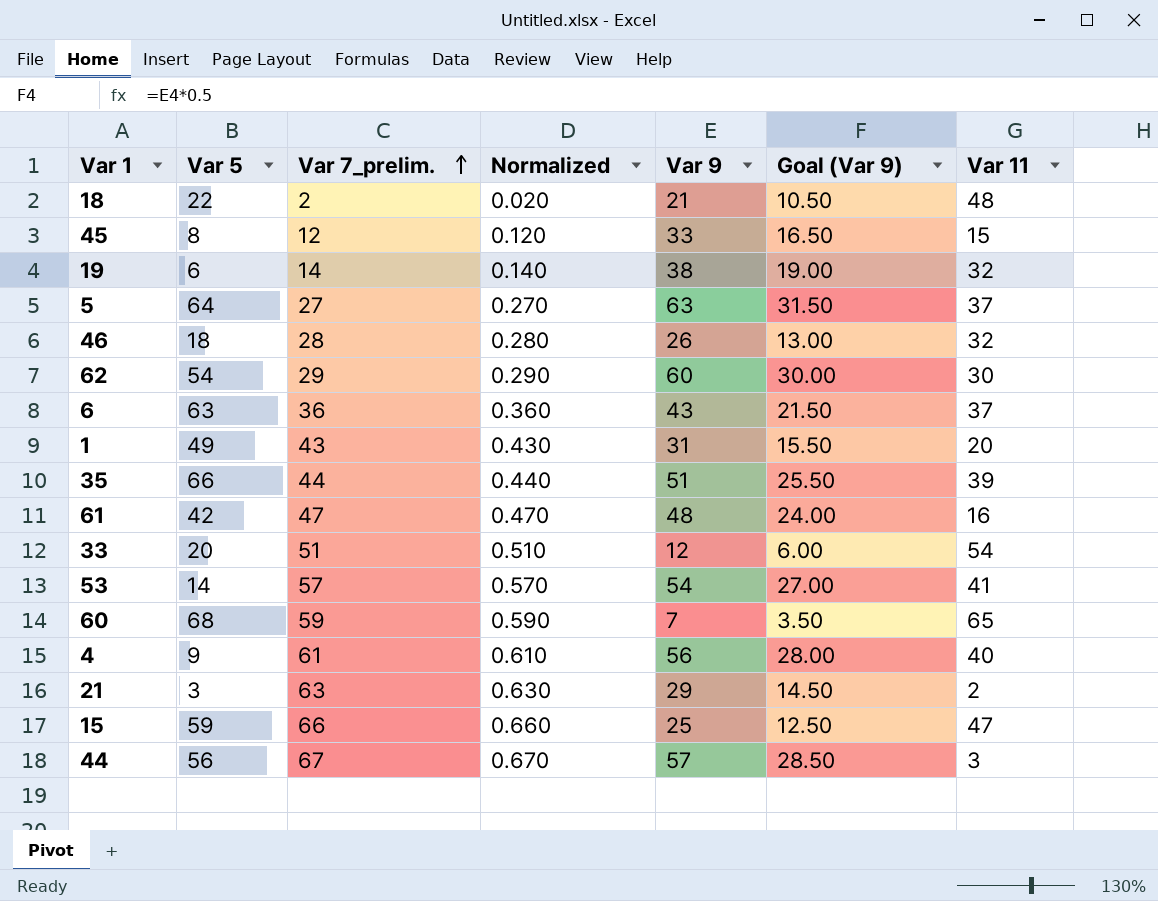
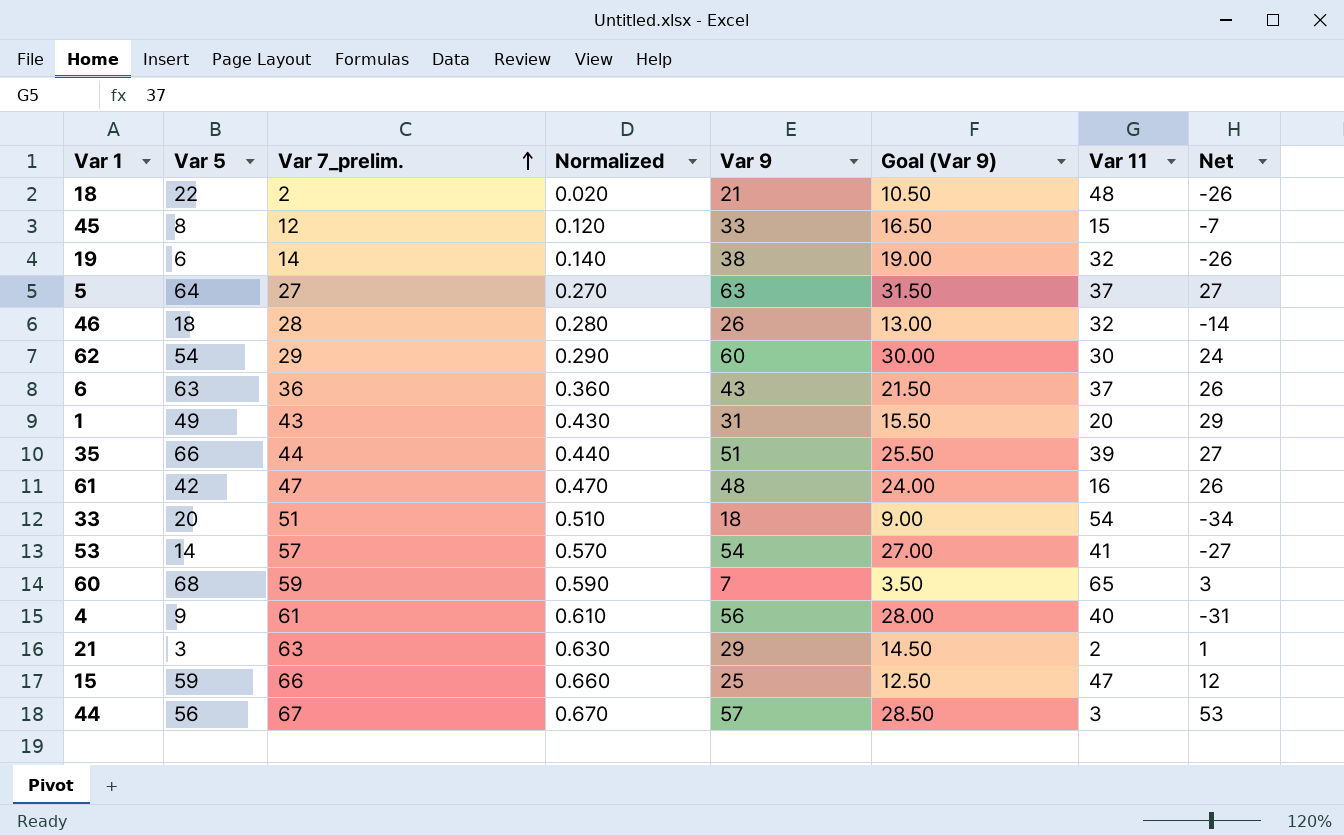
column Net | formula: none -> [Var 5] - [Var 11]
33 | Var 9: 12 -> 18
33 | Goal (Var 9): 6.00 -> 9.00

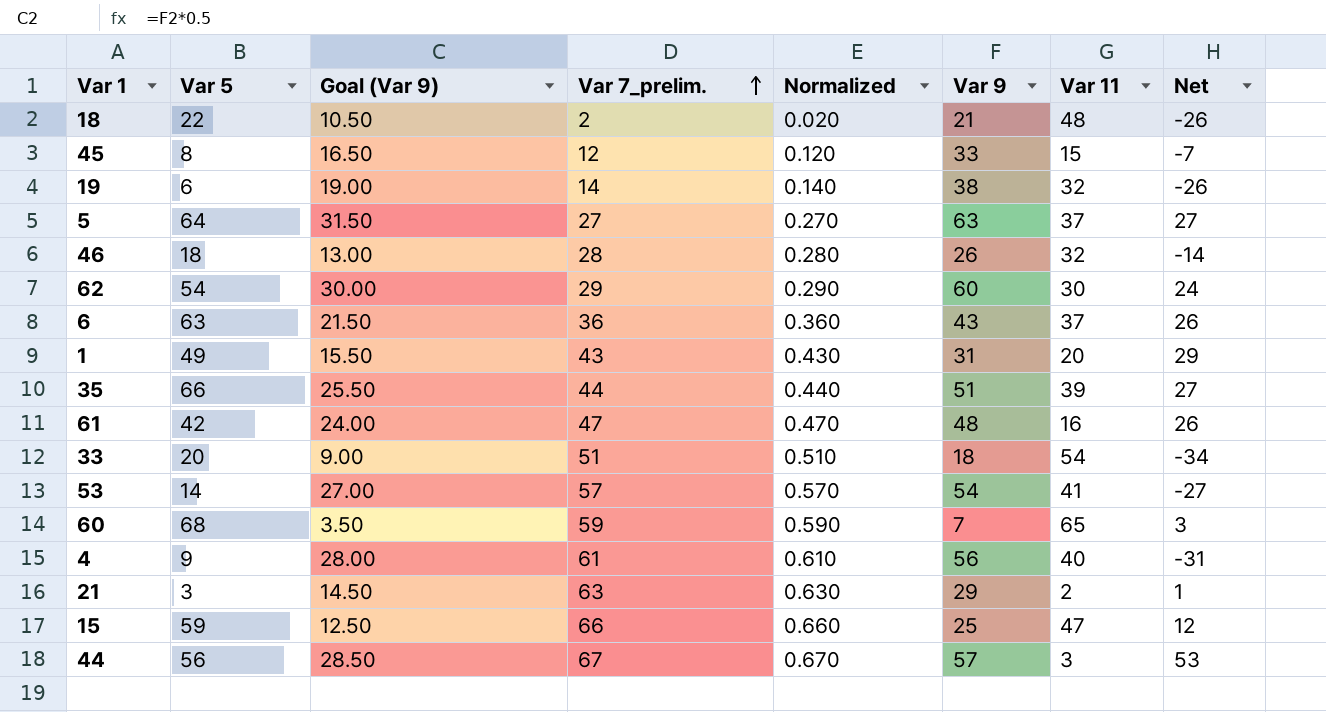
column Goal (Var 9) | position: 6 -> 3

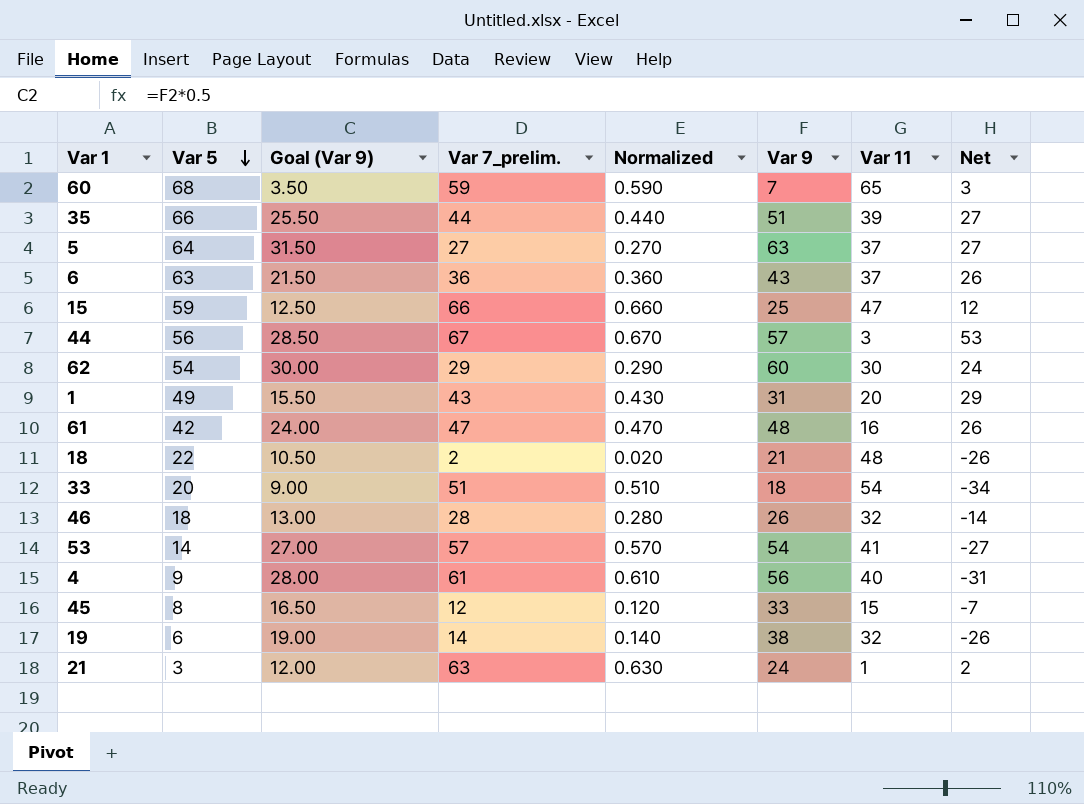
row order: Var 7_prelim. ascending -> Var 5 descending
21 | Goal (Var 9): 14.50 -> 12.00
21 | Var 9: 29 -> 24
21 | Var 11: 2 -> 1
21 | Net: 1 -> 2

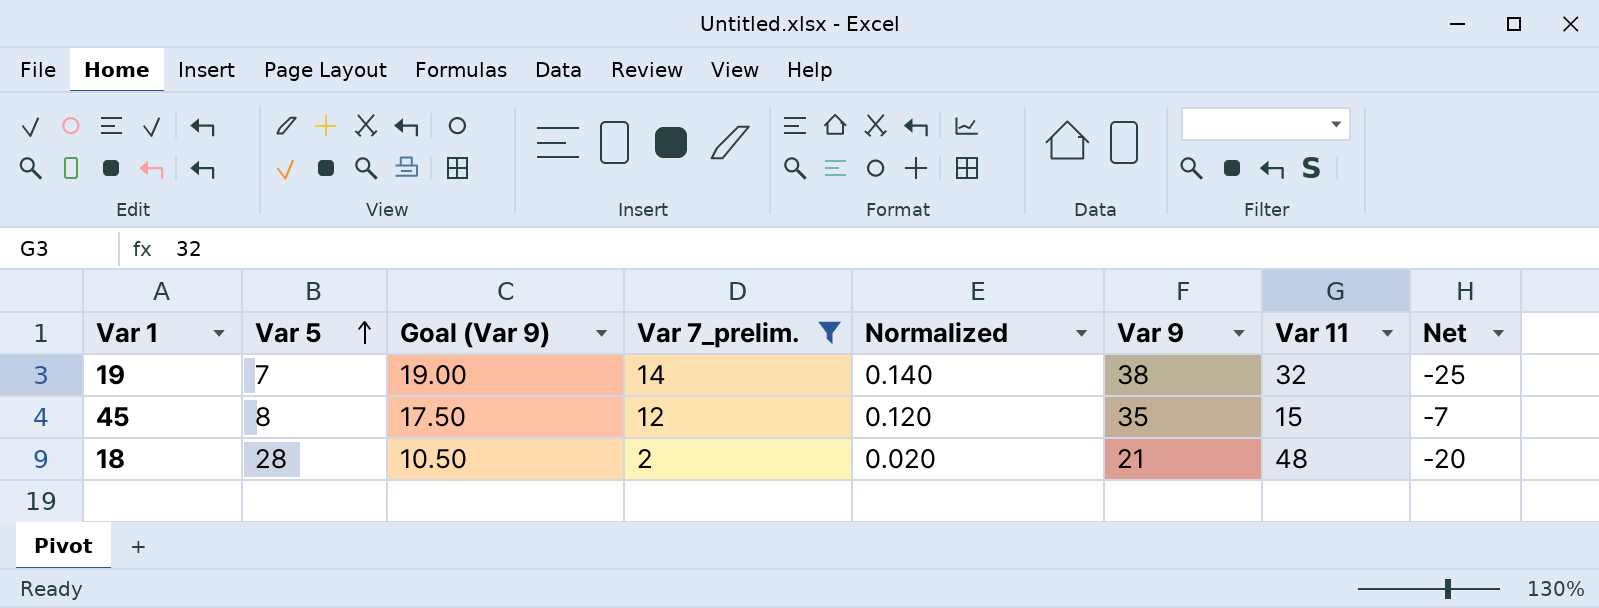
filter: none -> Var 7_prelim. <= 14
row order: Var 5 descending -> Var 5 ascending
19 | Var 5: 6 -> 7
19 | Net: -26 -> -25
45 | Goal (Var 9): 16.50 -> 17.50
45 | Var 9: 33 -> 35
18 | Var 5: 22 -> 28
18 | Net: -26 -> -20

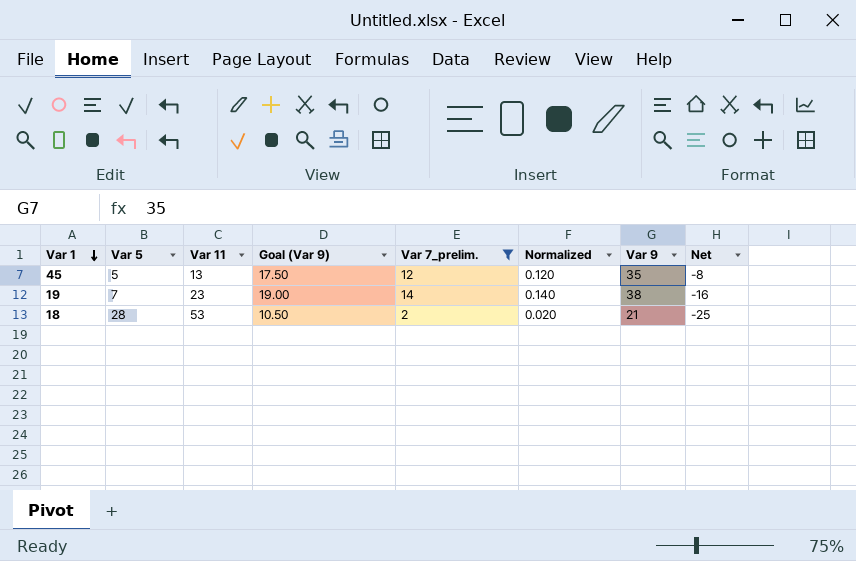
row order: Var 5 ascending -> Var 1 descending
column Var 11 | position: 7 -> 3
45 | Var 5: 8 -> 5
45 | Var 11: 15 -> 13
45 | Net: -7 -> -8
19 | Var 11: 32 -> 23
19 | Net: -25 -> -16
18 | Var 11: 48 -> 53
18 | Net: -20 -> -25

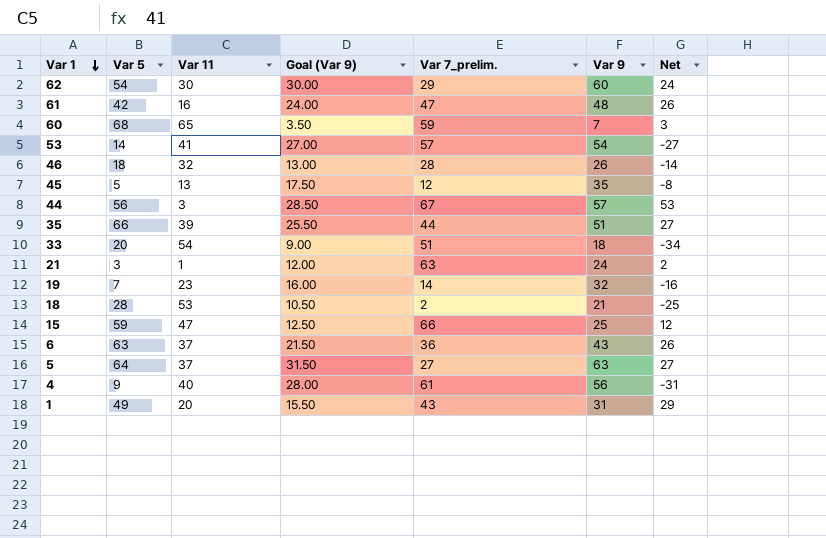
filter: Var 7_prelim. <= 14 -> none
column Normalized | formula: [Var 7_prelim.] * 0.01 -> none
19 | Goal (Var 9): 19.00 -> 16.00
19 | Var 9: 38 -> 32

